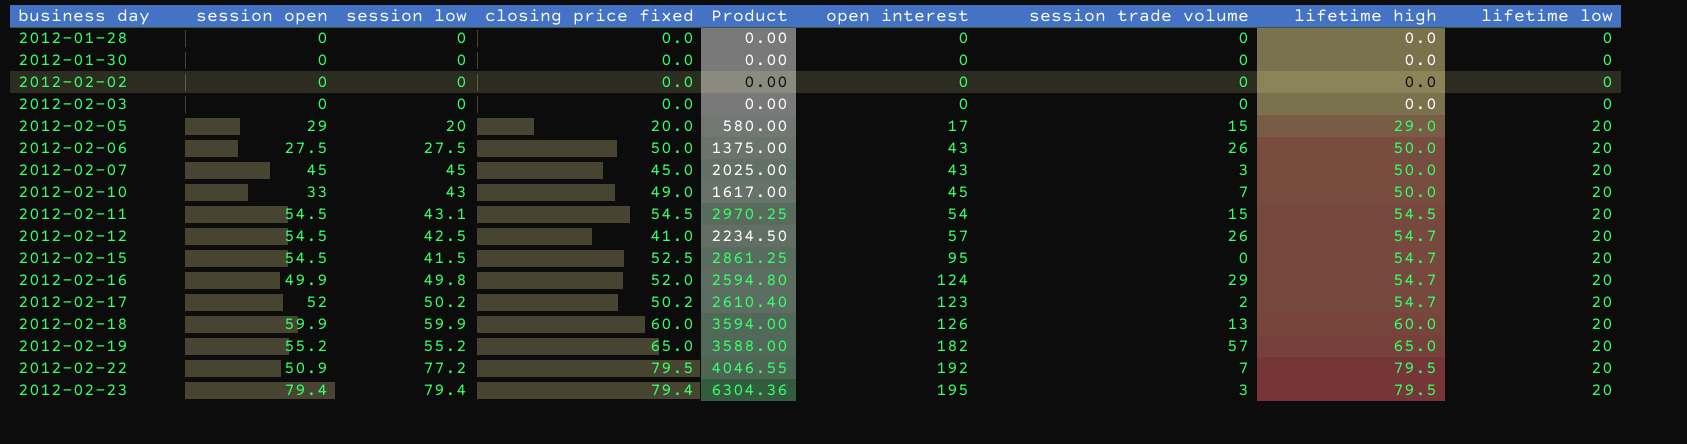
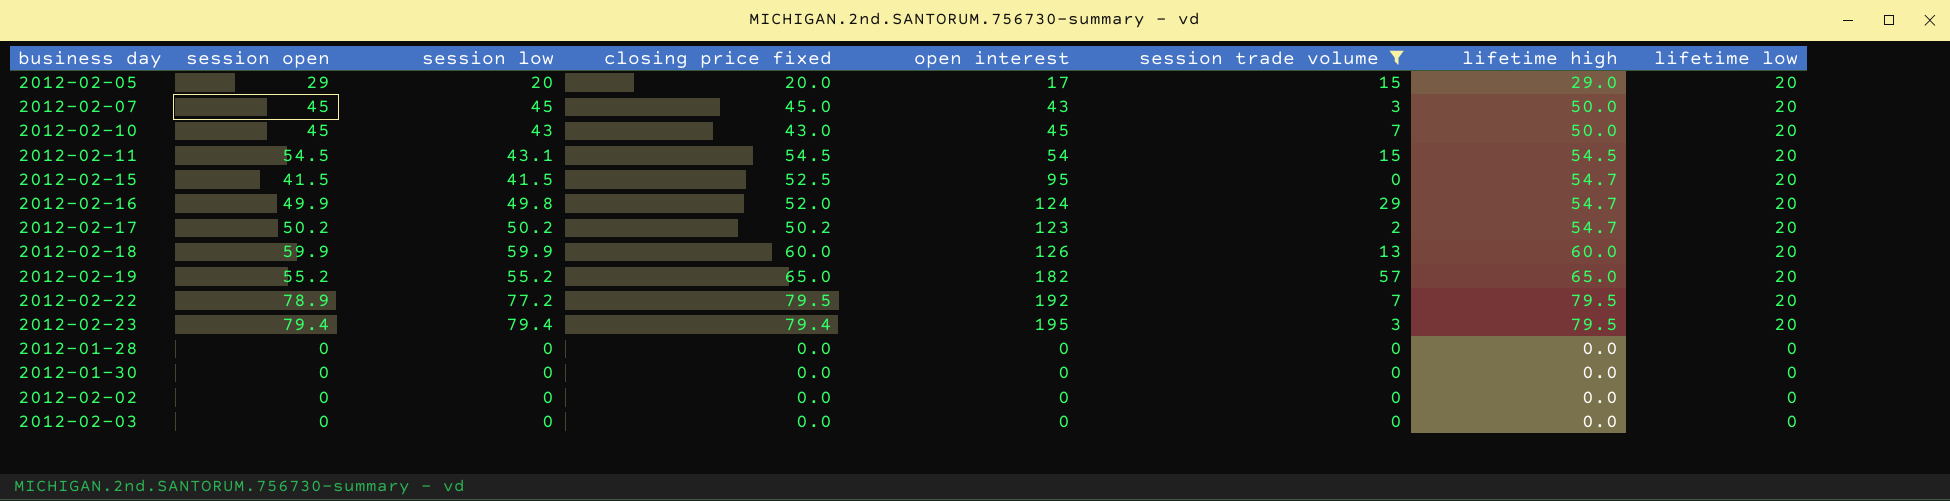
filter: none -> session trade volume != 26
row order: business day ascending -> lifetime low descending
column Product | formula: [session open] * [closing price fixed] -> none
2012-02-10 | session open: 33 -> 45
2012-02-10 | closing price fixed: 49.0 -> 43.0
2012-02-15 | session open: 54.5 -> 41.5
2012-02-17 | session open: 52 -> 50.2
2012-02-22 | session open: 50.9 -> 78.9

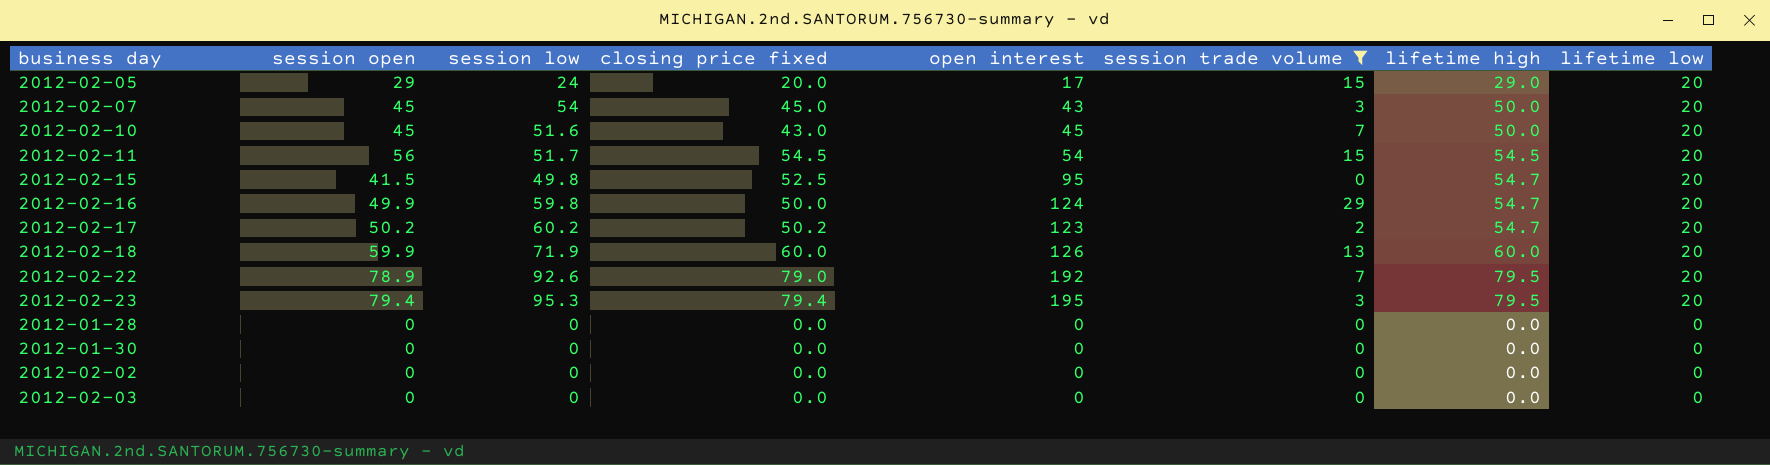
row 2012-02-19: 55.2 | 55.2 | 65.0 | 182 | 57 | 65.0 | 20 -> none
2012-02-05 | session low: 20 -> 24
2012-02-07 | session low: 45 -> 54
2012-02-10 | session low: 43 -> 51.6
2012-02-11 | session open: 54.5 -> 56
2012-02-11 | session low: 43.1 -> 51.7
2012-02-15 | session low: 41.5 -> 49.8
2012-02-16 | session low: 49.8 -> 59.8
2012-02-16 | closing price fixed: 52.0 -> 50.0
2012-02-17 | session low: 50.2 -> 60.2
2012-02-18 | session low: 59.9 -> 71.9
2012-02-22 | session low: 77.2 -> 92.6
2012-02-22 | closing price fixed: 79.5 -> 79.0
2012-02-23 | session low: 79.4 -> 95.3

